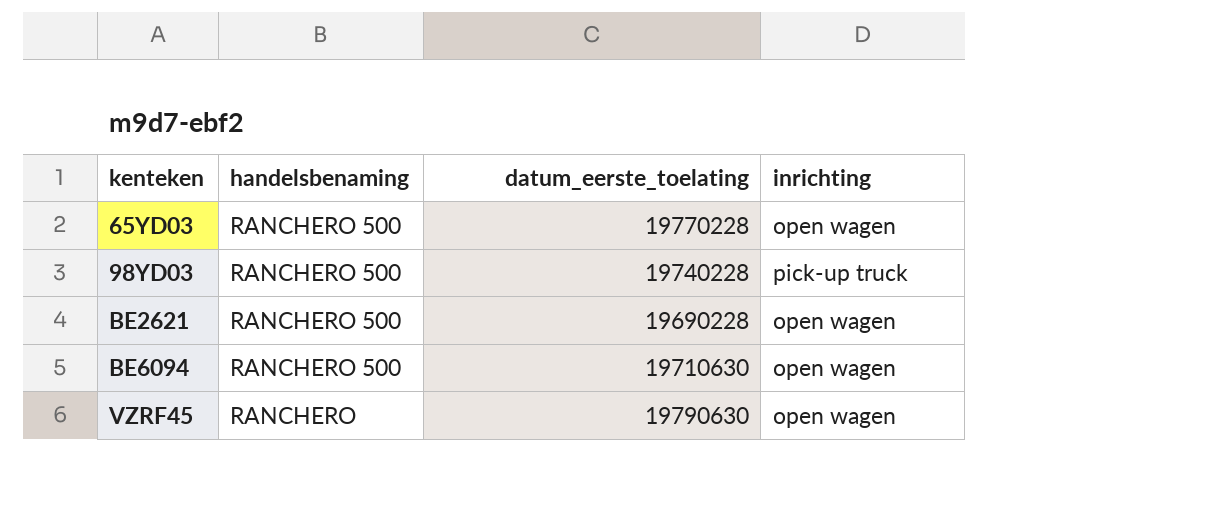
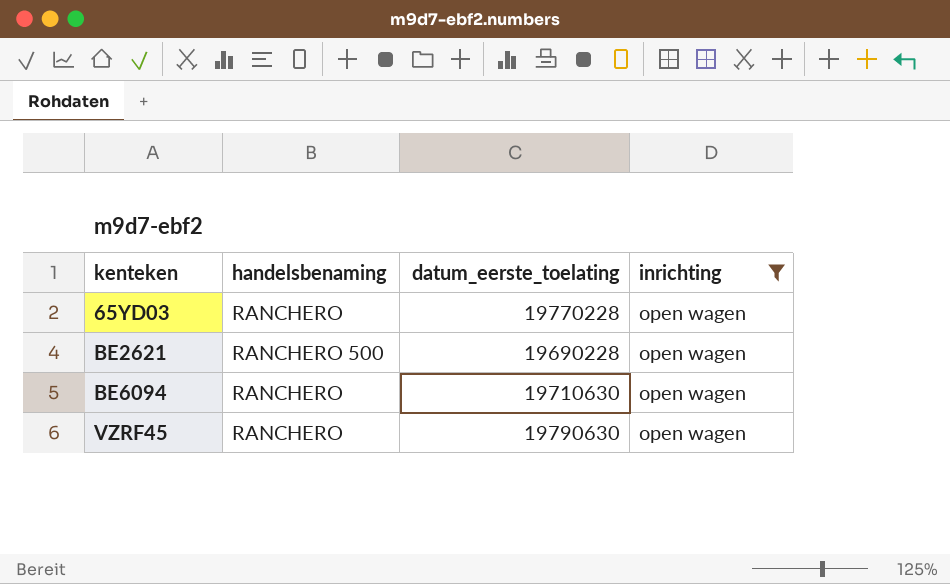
filter: none -> inrichting = open wagen
65YD03 | handelsbenaming: RANCHERO 500 -> RANCHERO
BE6094 | handelsbenaming: RANCHERO 500 -> RANCHERO

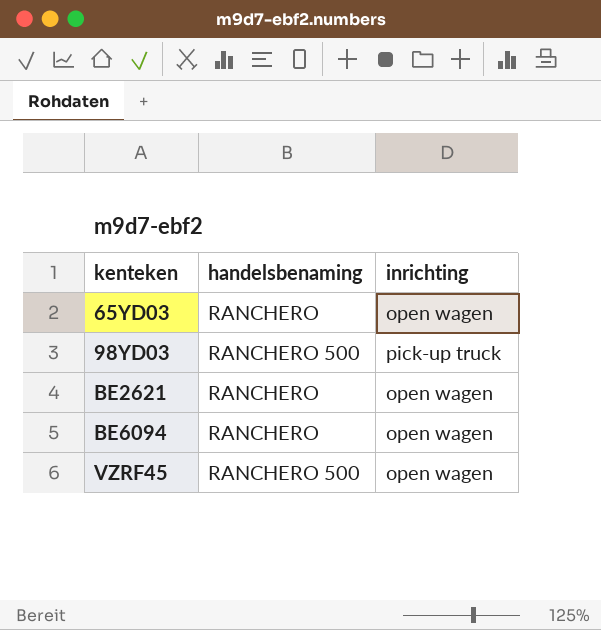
filter: inrichting = open wagen -> none
column datum_eerste_toelating | position: 3 -> none
BE2621 | handelsbenaming: RANCHERO 500 -> RANCHERO
VZRF45 | handelsbenaming: RANCHERO -> RANCHERO 500

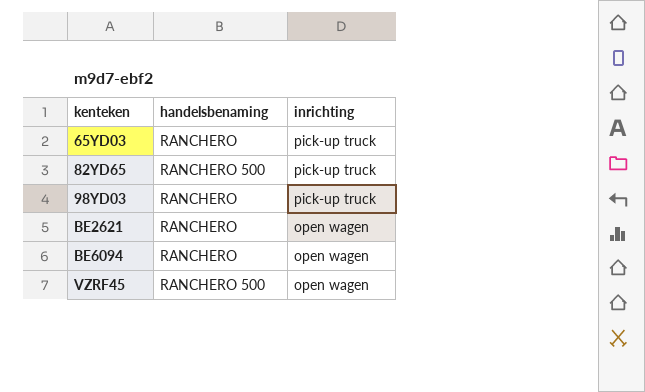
65YD03 | inrichting: open wagen -> pick-up truck
row 82YD65: none -> RANCHERO 500 | pick-up truck
98YD03 | handelsbenaming: RANCHERO 500 -> RANCHERO

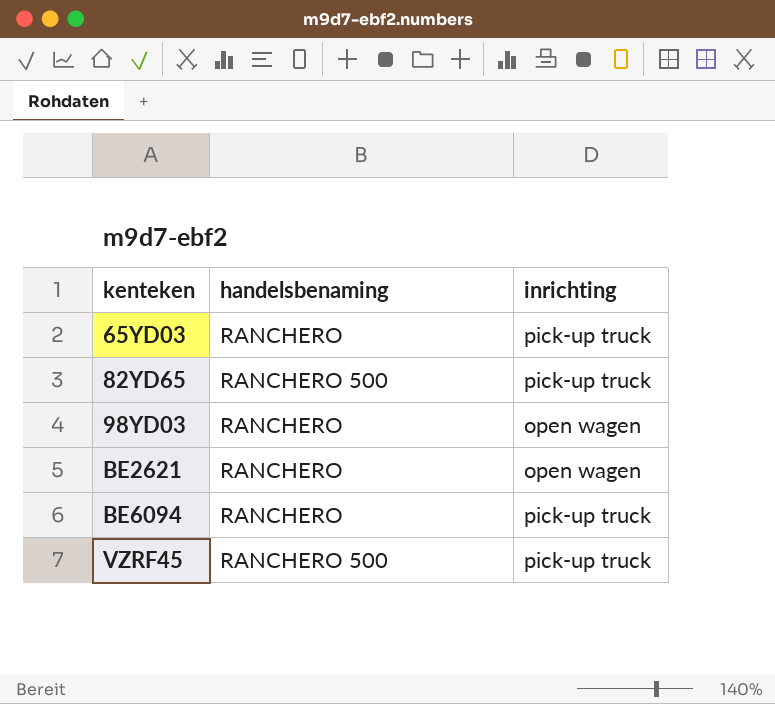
98YD03 | inrichting: pick-up truck -> open wagen
BE6094 | inrichting: open wagen -> pick-up truck
VZRF45 | inrichting: open wagen -> pick-up truck

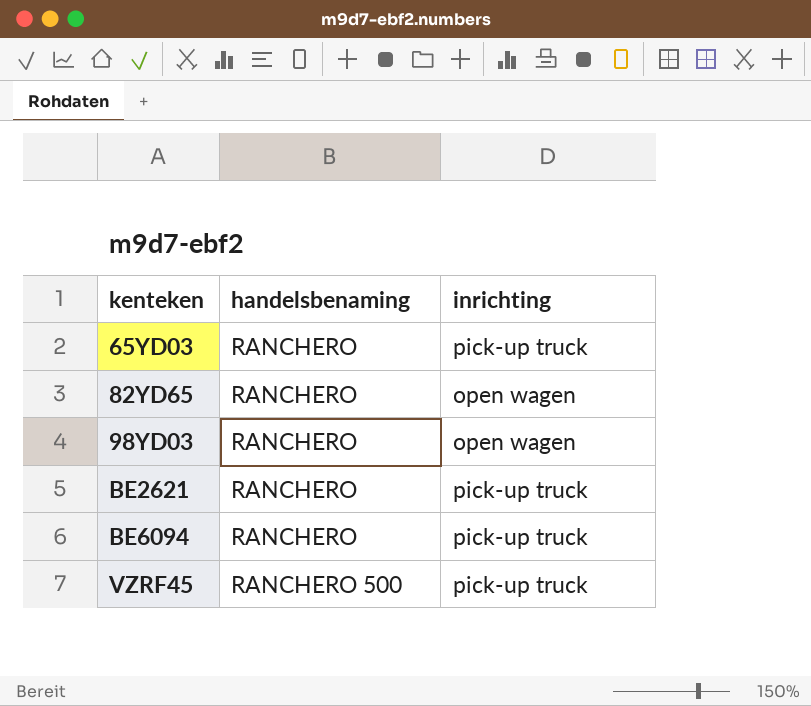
82YD65 | handelsbenaming: RANCHERO 500 -> RANCHERO
82YD65 | inrichting: pick-up truck -> open wagen
BE2621 | inrichting: open wagen -> pick-up truck

